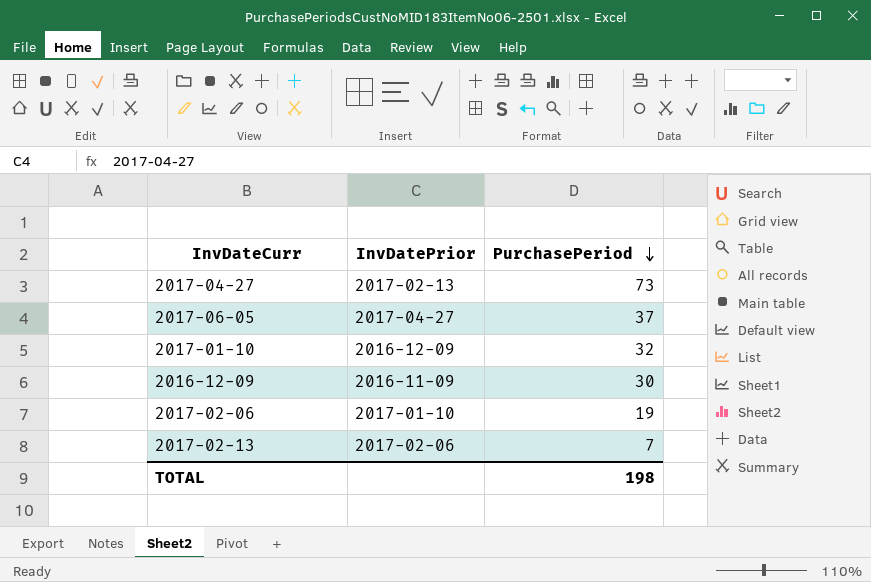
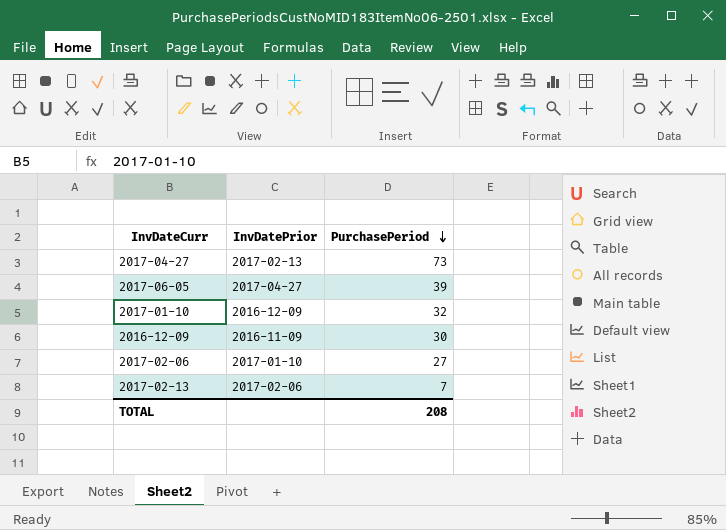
2017-06-05 | PurchasePeriod: 37 -> 39
2017-02-06 | PurchasePeriod: 19 -> 27
TOTAL | PurchasePeriod: 198 -> 208

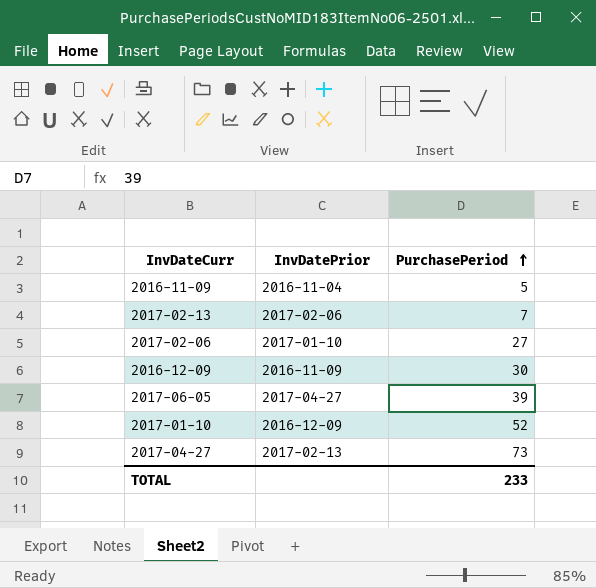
row order: PurchasePeriod descending -> PurchasePeriod ascending
row 2016-11-09: none -> 2016-11-04 | 5
2017-01-10 | PurchasePeriod: 32 -> 52
TOTAL | PurchasePeriod: 208 -> 233

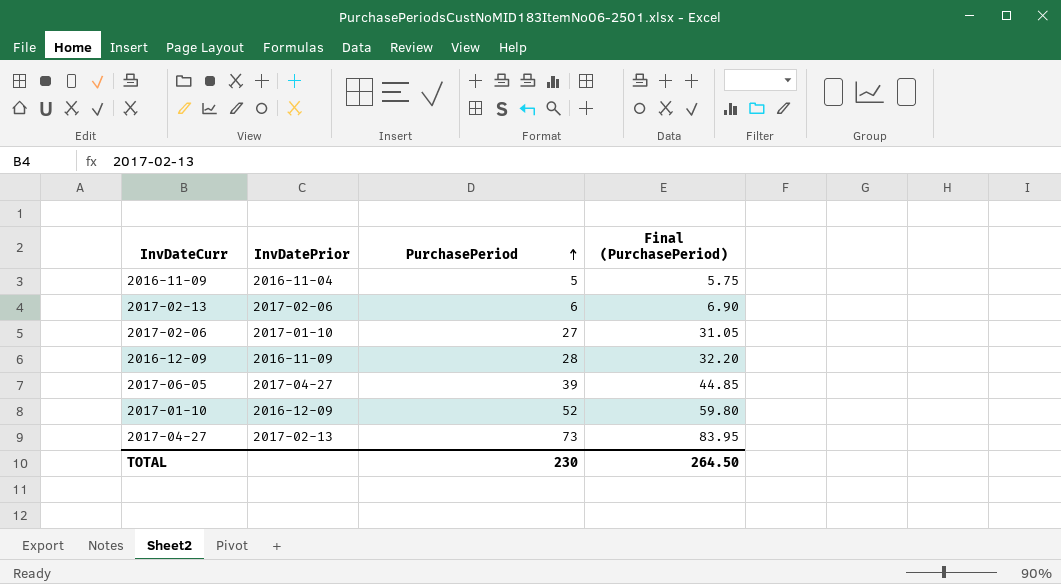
column Final (PurchasePeriod) | formula: none -> [PurchasePeriod] * 1.15
2017-02-13 | PurchasePeriod: 7 -> 6
2016-12-09 | PurchasePeriod: 30 -> 28
TOTAL | PurchasePeriod: 233 -> 230

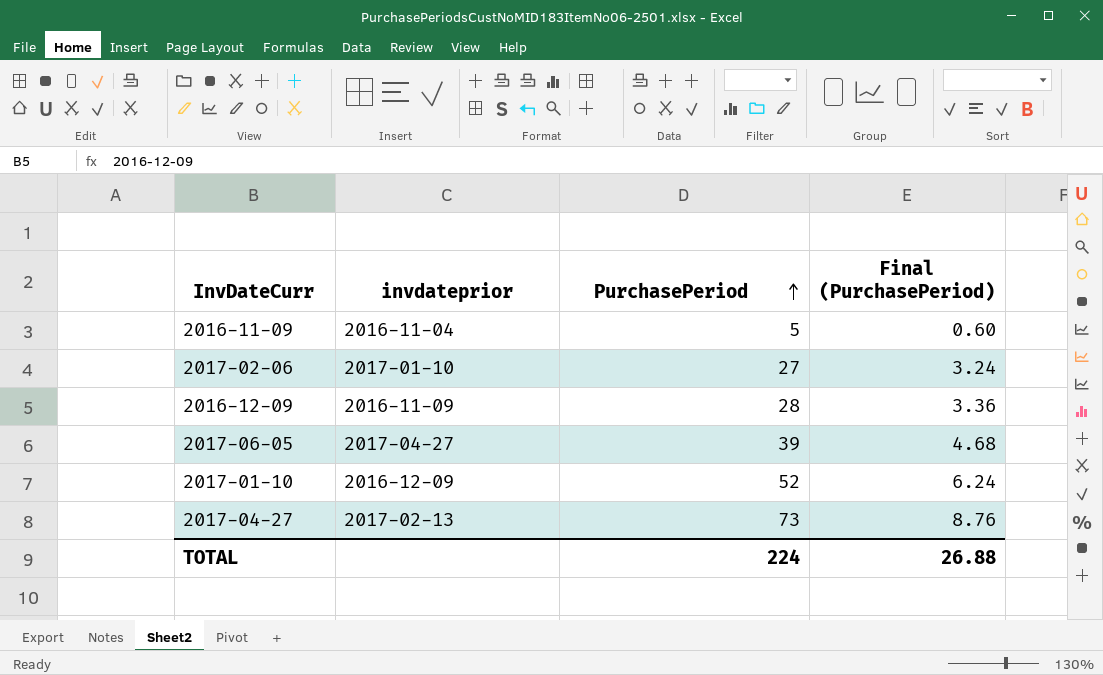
column name: InvDatePrior -> invdateprior
column Final (PurchasePeriod) | formula: [PurchasePeriod] * 1.15 -> [PurchasePeriod] * 0.12
row 2017-02-13: 2017-02-06 | 6 | 6.90 -> none
TOTAL | PurchasePeriod: 230 -> 224
TOTAL | Final (PurchasePeriod): 264.50 -> 26.88

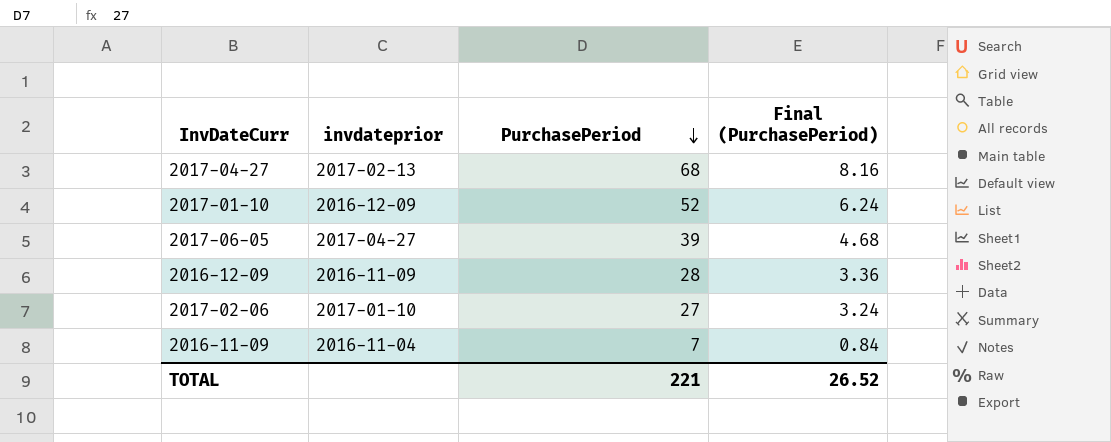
row order: PurchasePeriod ascending -> PurchasePeriod descending
2017-04-27 | PurchasePeriod: 73 -> 68
2017-04-27 | Final (PurchasePeriod): 8.76 -> 8.16
2016-11-09 | PurchasePeriod: 5 -> 7
2016-11-09 | Final (PurchasePeriod): 0.60 -> 0.84
TOTAL | PurchasePeriod: 224 -> 221
TOTAL | Final (PurchasePeriod): 26.88 -> 26.52

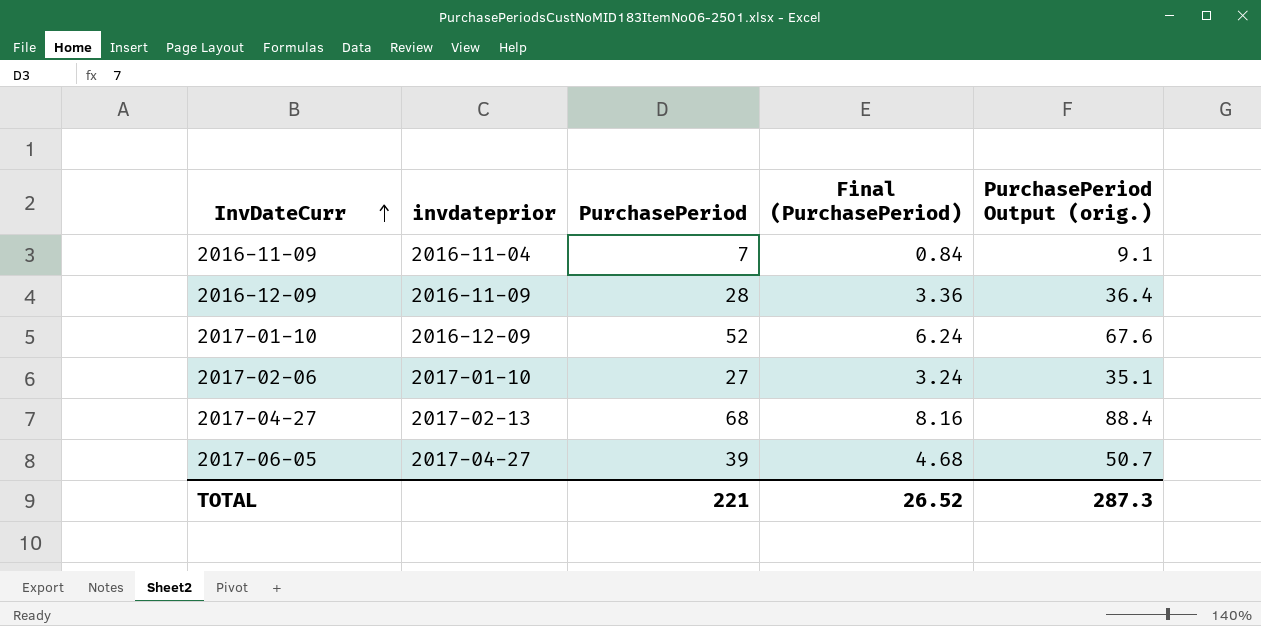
row order: PurchasePeriod descending -> InvDateCurr ascending
column PurchasePeriod Output (orig.) | formula: none -> [PurchasePeriod] * 1.3

